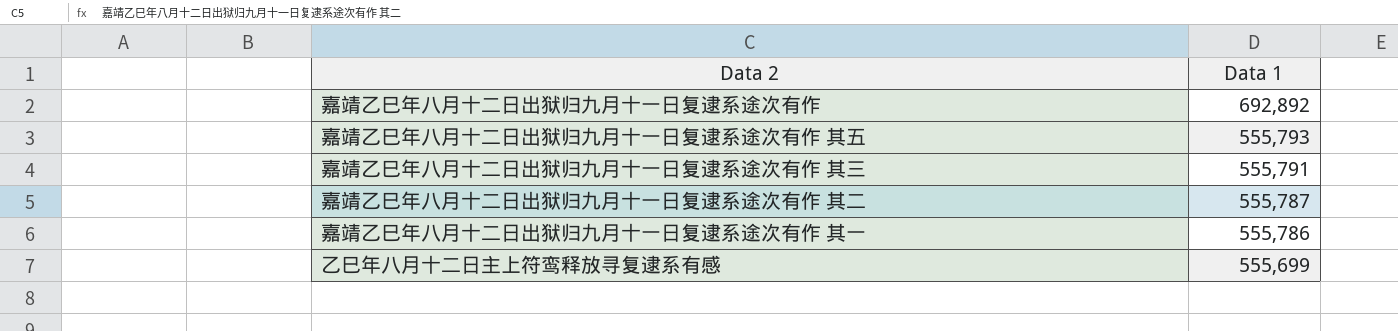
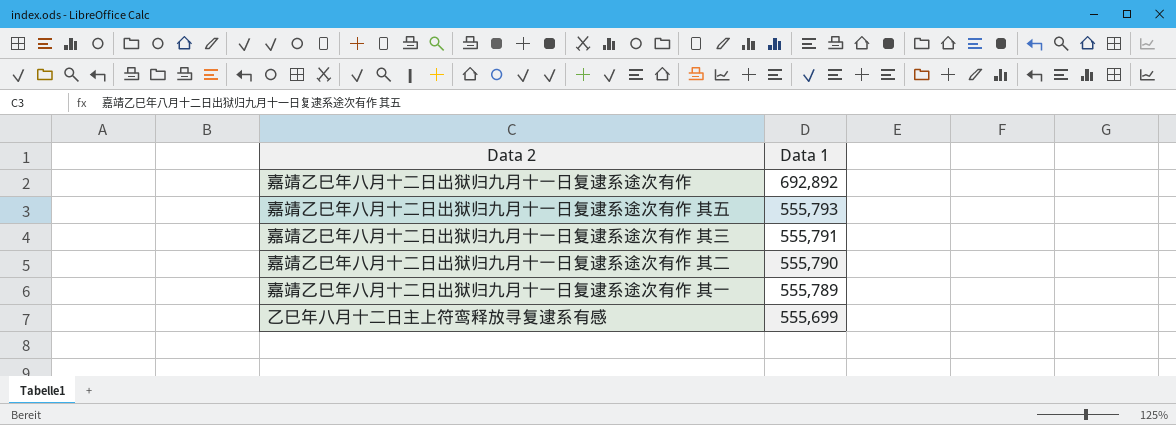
嘉靖乙巳年八月十二日出狱归九月十一日复逮系途次有作 其二 | Data 1: 555,787 -> 555,790
嘉靖乙巳年八月十二日出狱归九月十一日复逮系途次有作 其一 | Data 1: 555,786 -> 555,789

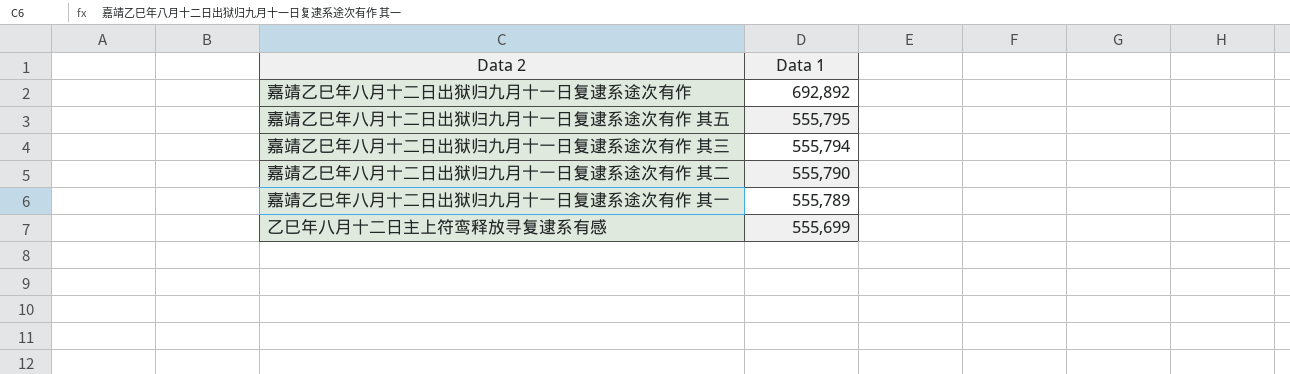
嘉靖乙巳年八月十二日出狱归九月十一日复逮系途次有作 其五 | Data 1: 555,793 -> 555,795
嘉靖乙巳年八月十二日出狱归九月十一日复逮系途次有作 其三 | Data 1: 555,791 -> 555,794

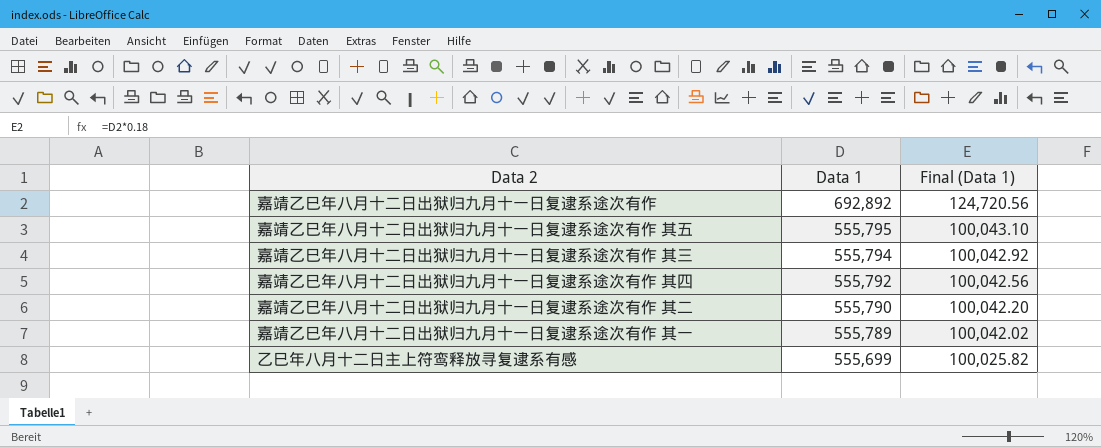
column Final (Data 1) | formula: none -> [Data 1] * 0.18
row 嘉靖乙巳年八月十二日出狱归九月十一日复逮系途次有作 其四: none -> 555,792 | 100,042.56

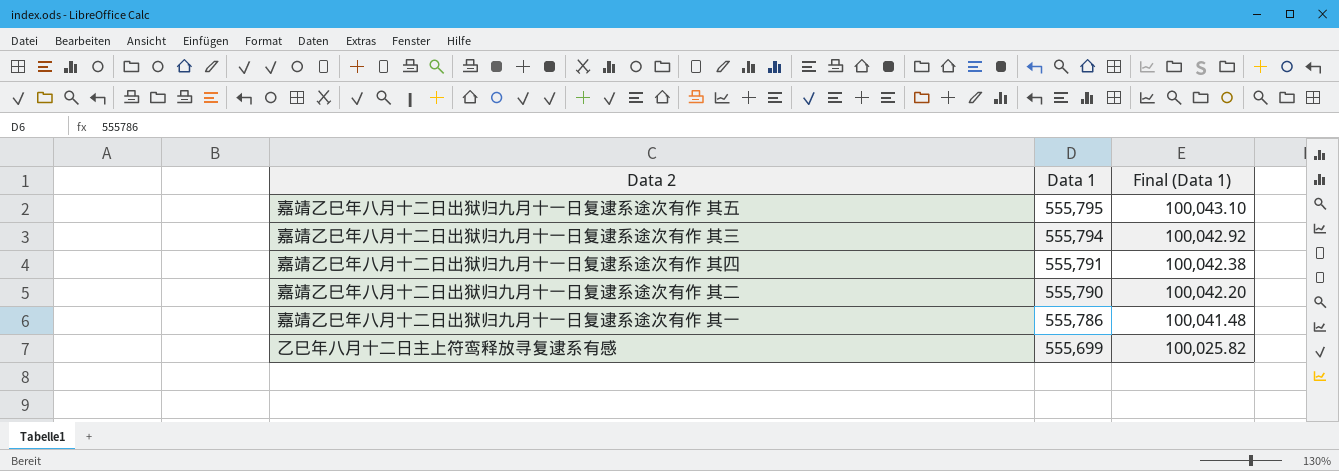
row 嘉靖乙巳年八月十二日出狱归九月十一日复逮系途次有作: 692,892 | 124,720.56 -> none
嘉靖乙巳年八月十二日出狱归九月十一日复逮系途次有作 其四 | Data 1: 555,792 -> 555,791
嘉靖乙巳年八月十二日出狱归九月十一日复逮系途次有作 其四 | Final (Data 1): 100,042.56 -> 100,042.38
嘉靖乙巳年八月十二日出狱归九月十一日复逮系途次有作 其一 | Data 1: 555,789 -> 555,786
嘉靖乙巳年八月十二日出狱归九月十一日复逮系途次有作 其一 | Final (Data 1): 100,042.02 -> 100,041.48

